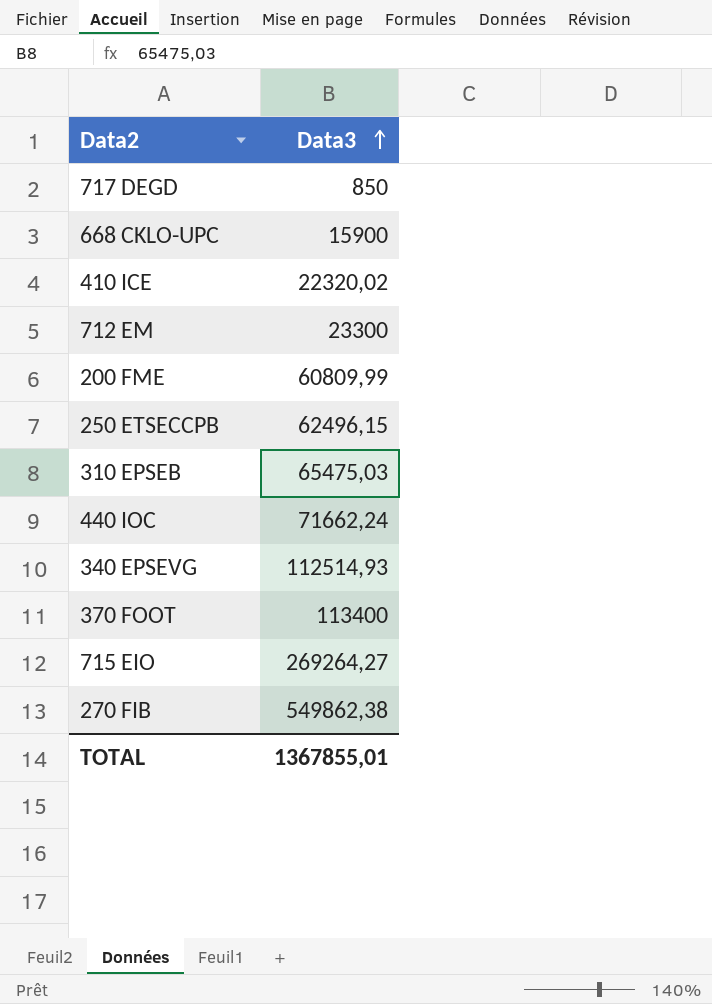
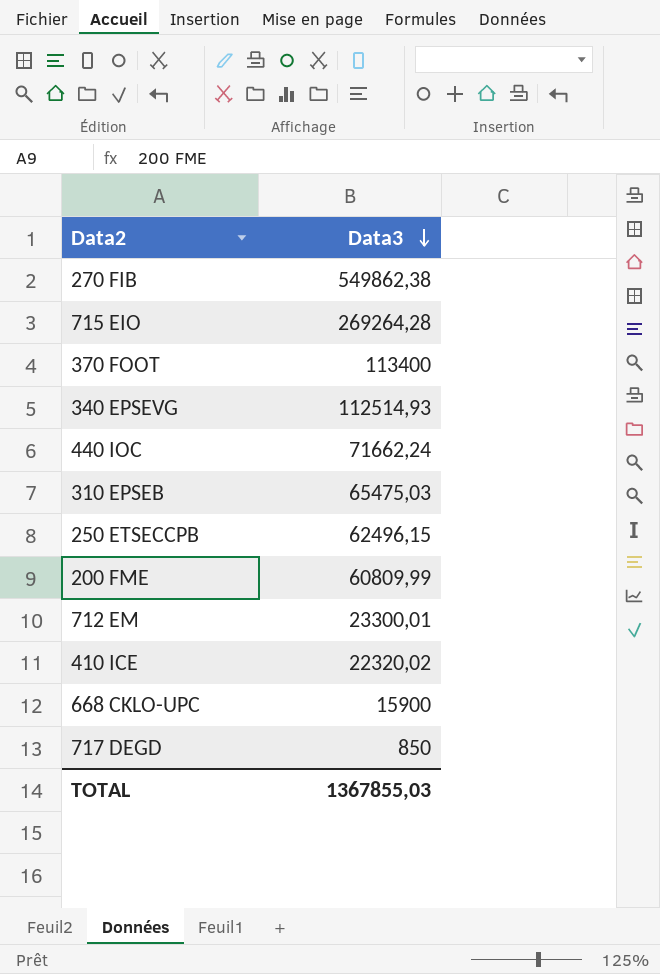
row order: Data3 ascending -> Data3 descending
715 EIO | Data3: 269264,27 -> 269264,28
712 EM | Data3: 23300 -> 23300,01
TOTAL | Data3: 1367855,01 -> 1367855,03

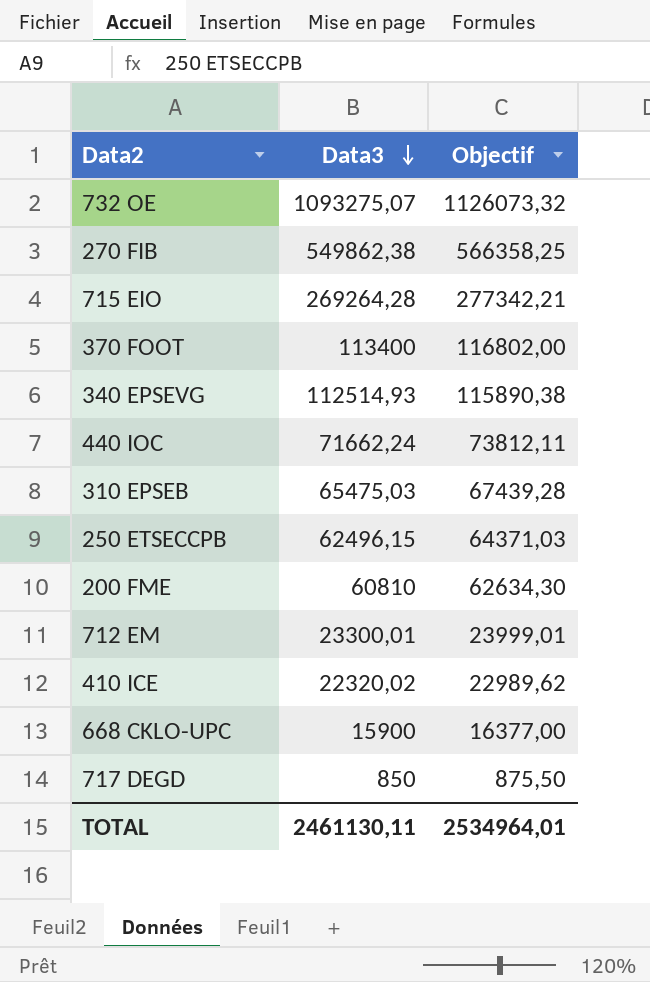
column Objectif | formula: none -> [Data3] * 1,03
row 732 OE: none -> 1093275,07 | 1126073,32
200 FME | Data3: 60809,99 -> 60810
TOTAL | Data3: 1367855,03 -> 2461130,11

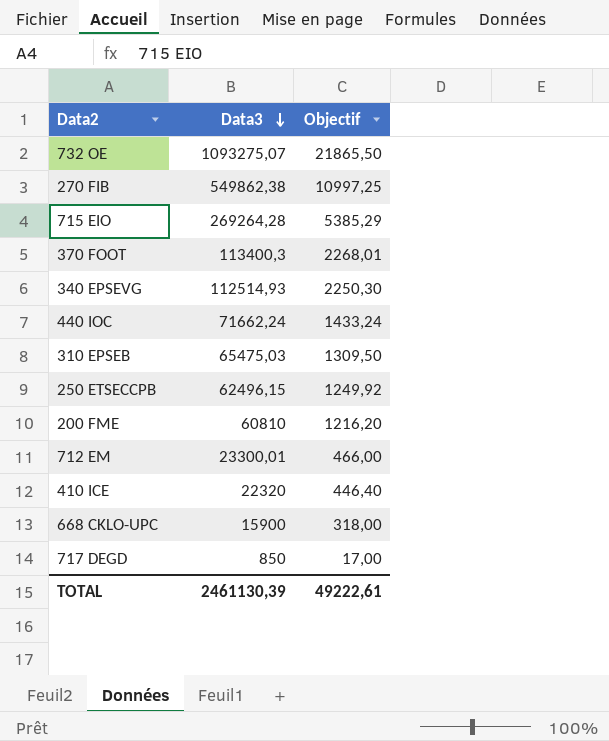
column Objectif | formula: [Data3] * 1,03 -> [Data3] * 0,02
370 FOOT | Data3: 113400 -> 113400,3
410 ICE | Data3: 22320,02 -> 22320
TOTAL | Data3: 2461130,11 -> 2461130,39
TOTAL | Objectif: 2534964,01 -> 49222,61

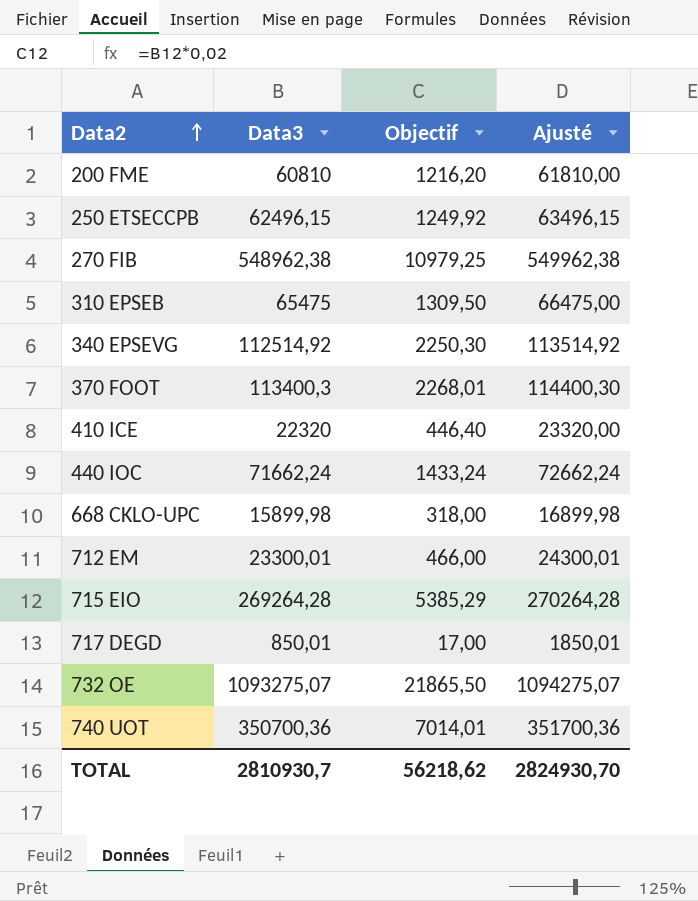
row order: Data3 descending -> Data2 ascending
column Ajusté | formula: none -> [Data3] + 1000
270 FIB | Data3: 549862,38 -> 548962,38
270 FIB | Objectif: 10997,25 -> 10979,25
310 EPSEB | Data3: 65475,03 -> 65475
340 EPSEVG | Data3: 112514,93 -> 112514,92
668 CKLO-UPC | Data3: 15900 -> 15899,98
717 DEGD | Data3: 850 -> 850,01
row 740 UOT: none -> 350700,36 | 7014,01 | 351700,36
TOTAL | Data3: 2461130,39 -> 2810930,7
TOTAL | Objectif: 49222,61 -> 56218,62

